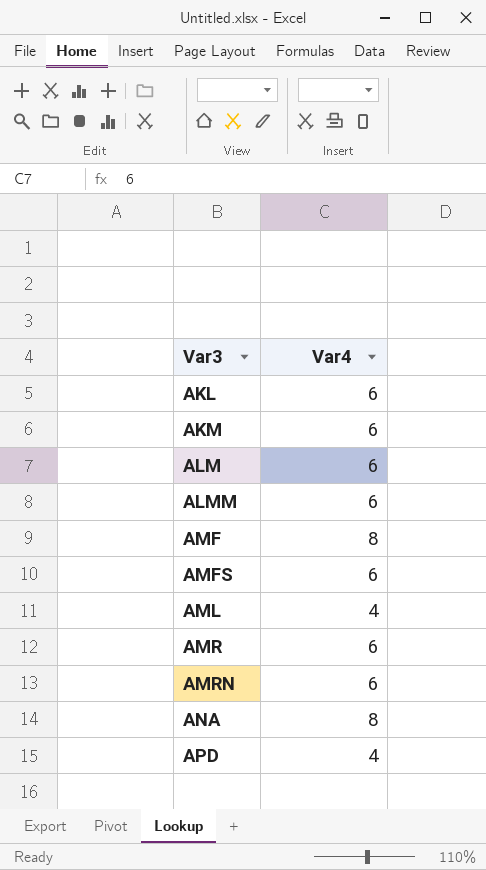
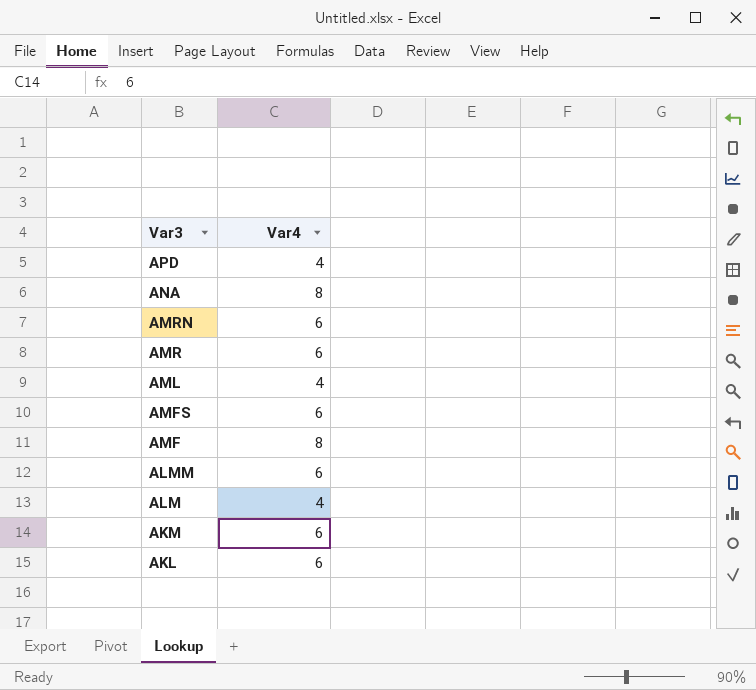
row order: Var3 ascending -> Var3 descending
ALM | Var4: 6 -> 4

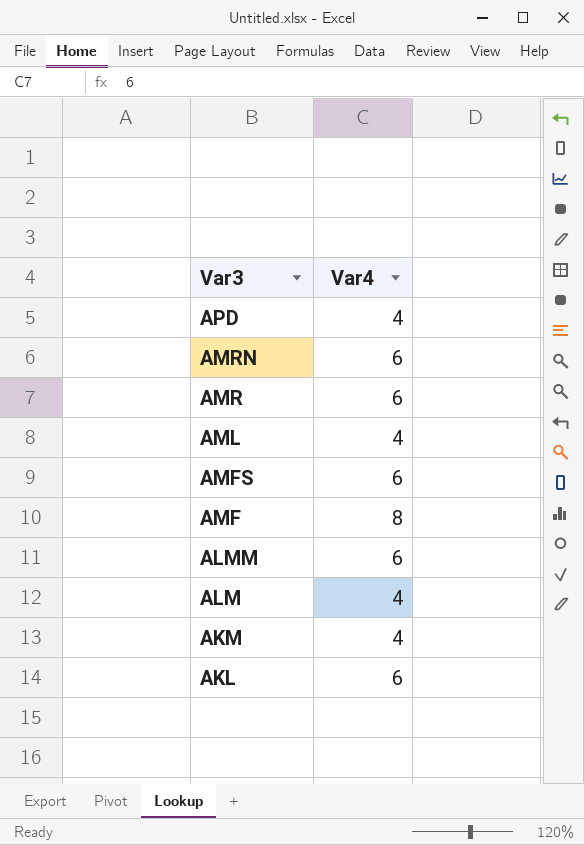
row ANA: 8 -> none
AKM | Var4: 6 -> 4

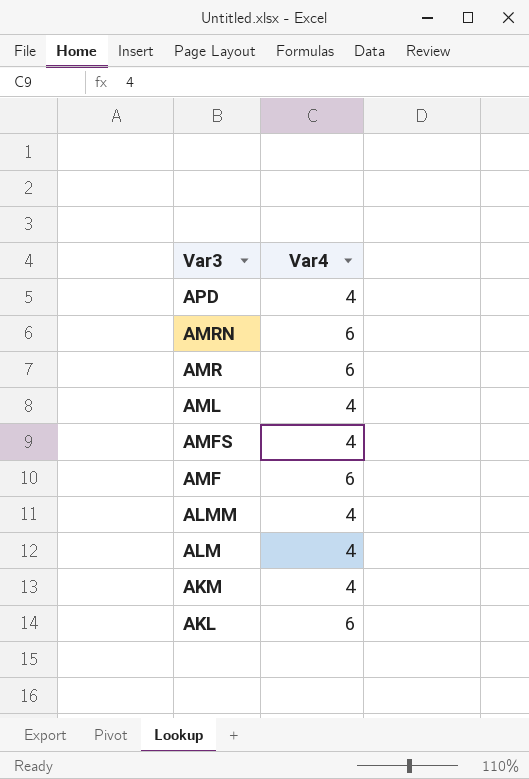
AMFS | Var4: 6 -> 4
AMF | Var4: 8 -> 6
ALMM | Var4: 6 -> 4

